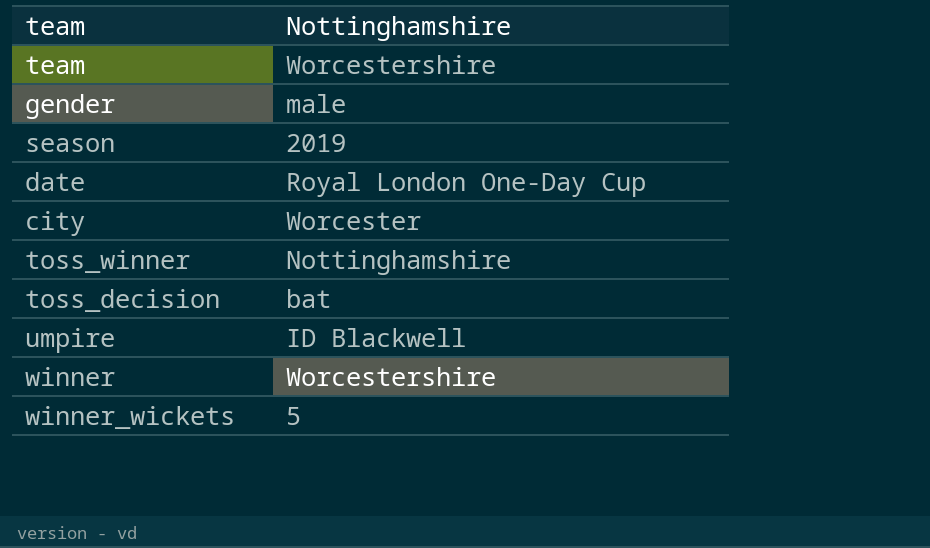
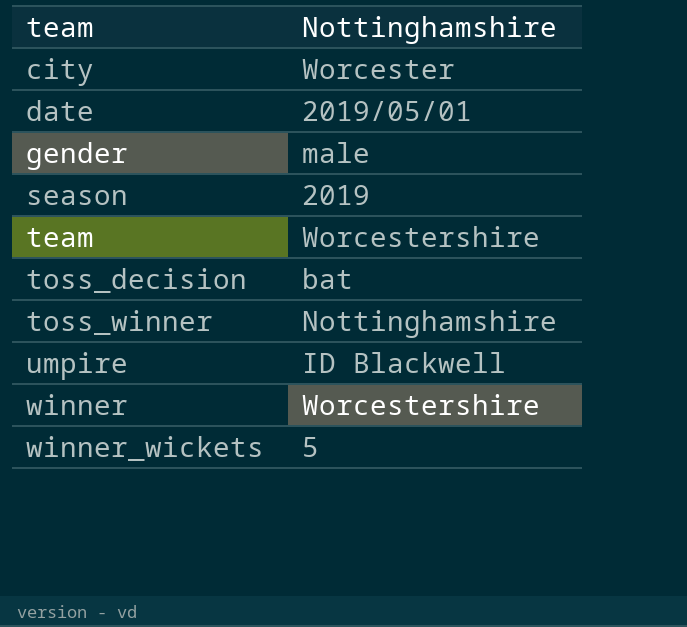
row order: none -> team ascending
date | Nottinghamshire: Royal London One-Day Cup -> 2019/05/01

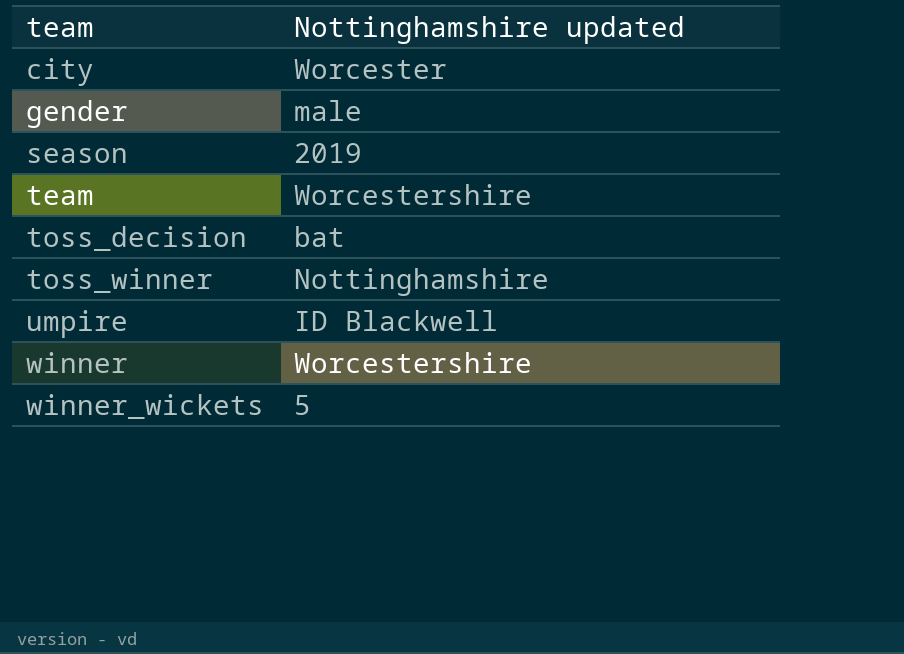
column name: Nottinghamshire -> Nottinghamshire updated
row date: 2019/05/01 -> none

